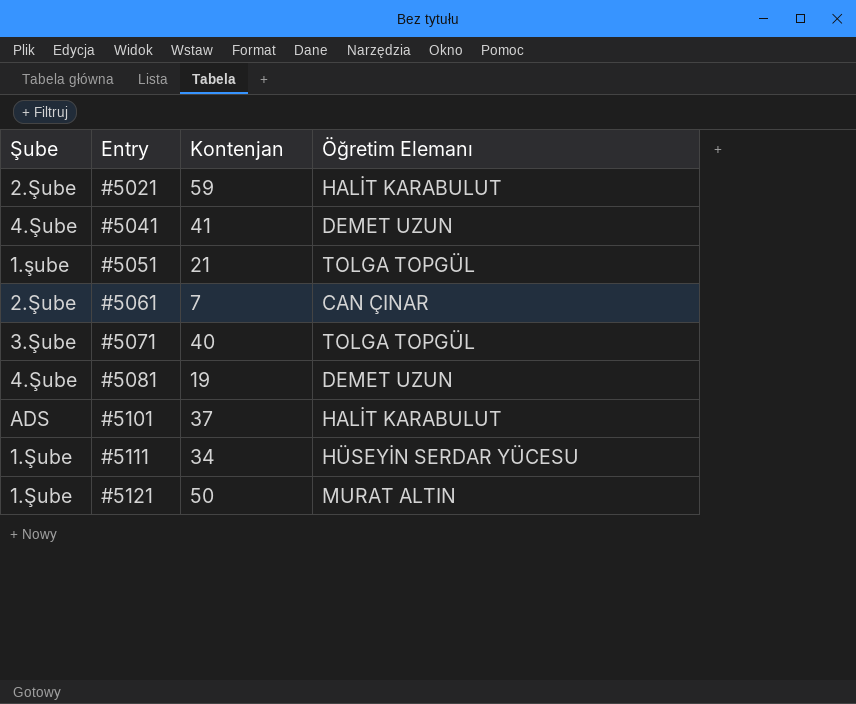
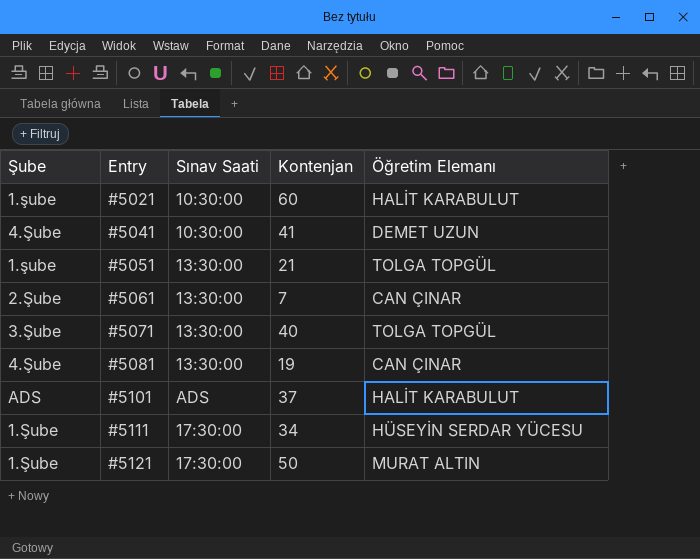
column Sınav Saati | position: none -> 3
#5021 | Şube: 2.Şube -> 1.şube
#5021 | Kontenjan: 59 -> 60
#5081 | Öğretim Elemanı: DEMET UZUN -> CAN ÇINAR

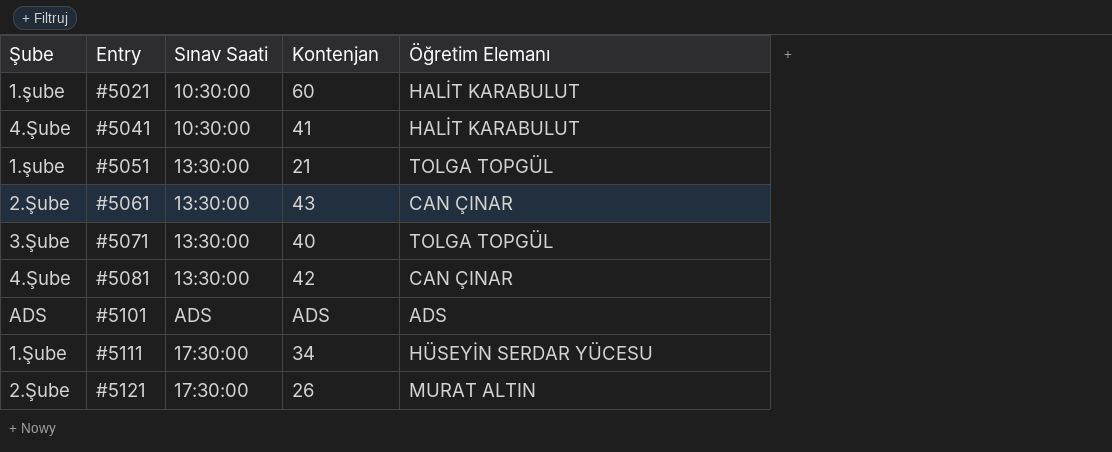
#5041 | Öğretim Elemanı: DEMET UZUN -> HALİT KARABULUT
#5061 | Kontenjan: 7 -> 43
#5081 | Kontenjan: 19 -> 42
#5101 | Kontenjan: 37 -> ADS
#5101 | Öğretim Elemanı: HALİT KARABULUT -> ADS
#5121 | Şube: 1.Şube -> 2.Şube
#5121 | Kontenjan: 50 -> 26

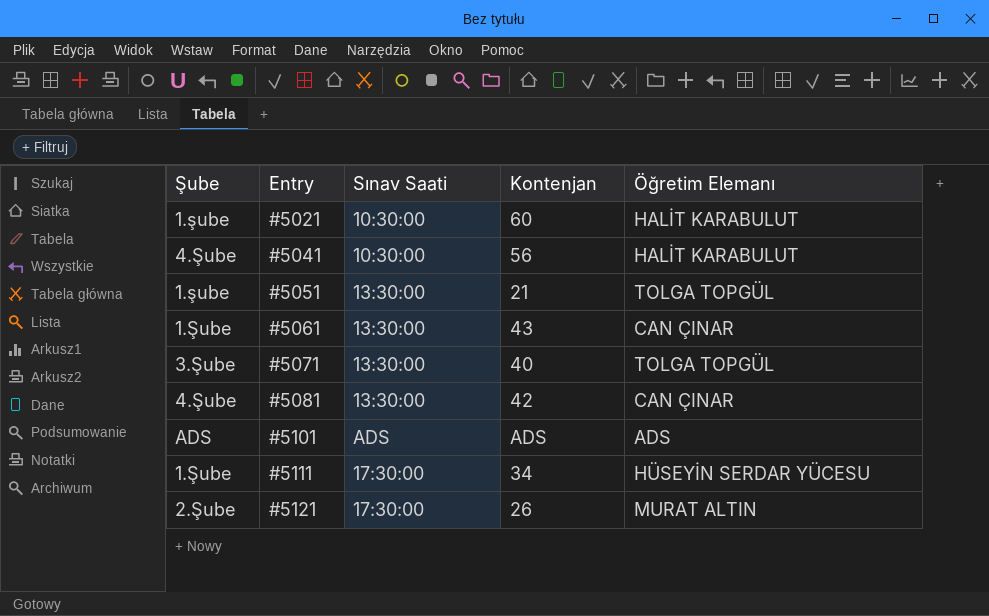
#5041 | Kontenjan: 41 -> 56
#5061 | Şube: 2.Şube -> 1.Şube

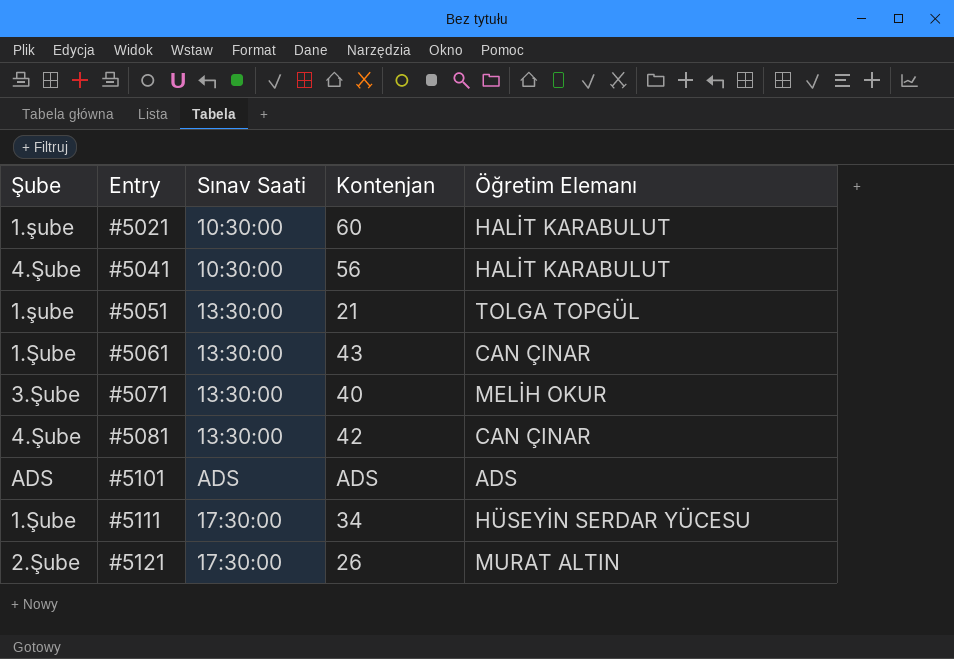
#5071 | Öğretim Elemanı: TOLGA TOPGÜL -> MELİH OKUR

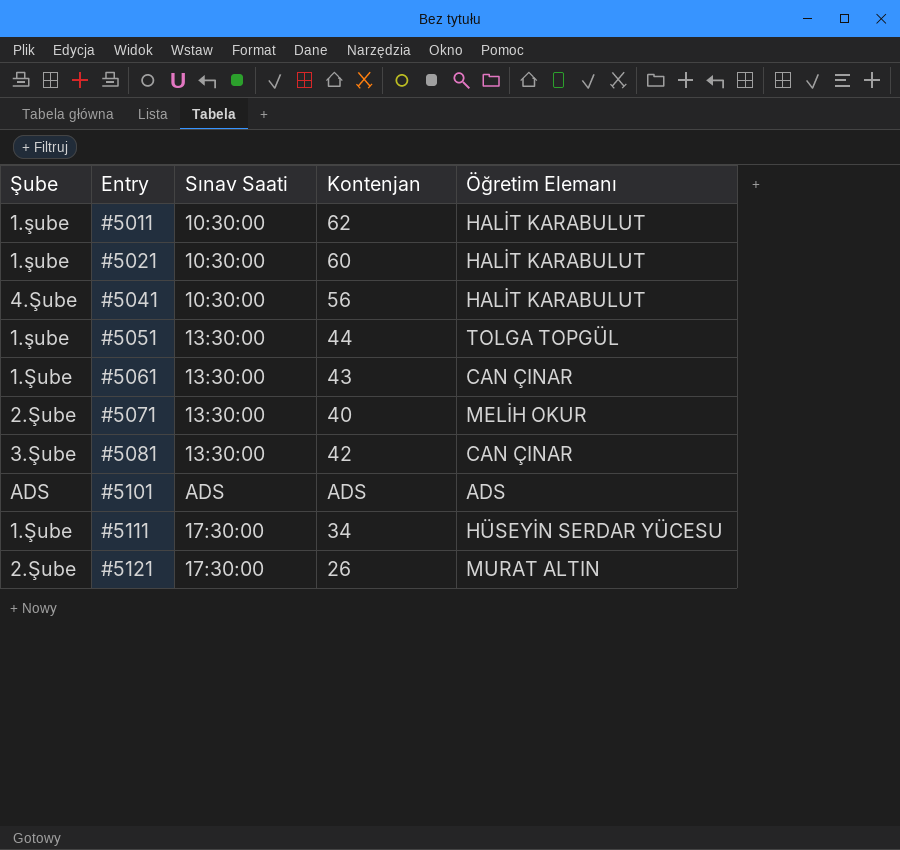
row #5011: none -> 1.şube | 10:30:00 | 62 | HALİT KARABULUT
#5051 | Kontenjan: 21 -> 44
#5071 | Şube: 3.Şube -> 2.Şube
#5081 | Şube: 4.Şube -> 3.Şube

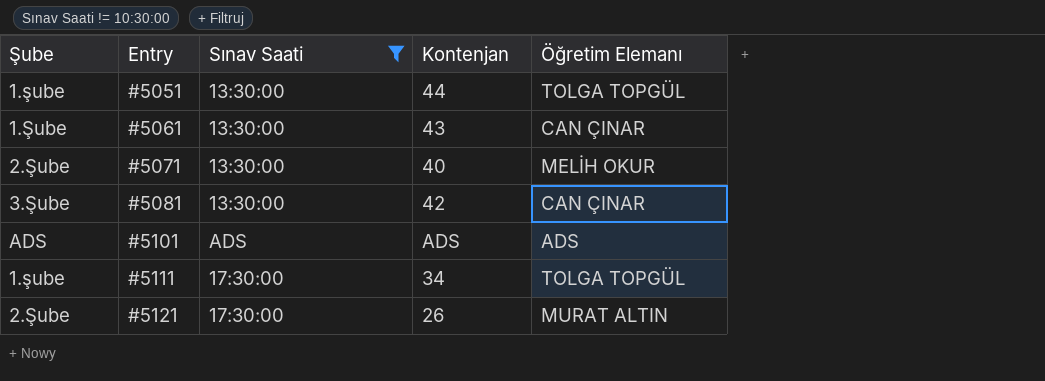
filter: none -> Sınav Saati != 10:30:00
#5111 | Şube: 1.Şube -> 1.şube
#5111 | Öğretim Elemanı: HÜSEYİN SERDAR YÜCESU -> TOLGA TOPGÜL

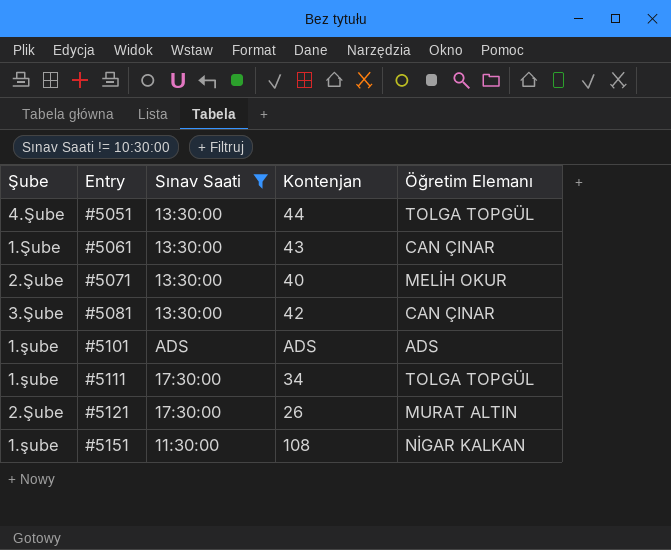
#5051 | Şube: 1.şube -> 4.Şube
#5101 | Şube: ADS -> 1.şube
row #5151: none -> 1.şube | 11:30:00 | 108 | NİGAR KALKAN

